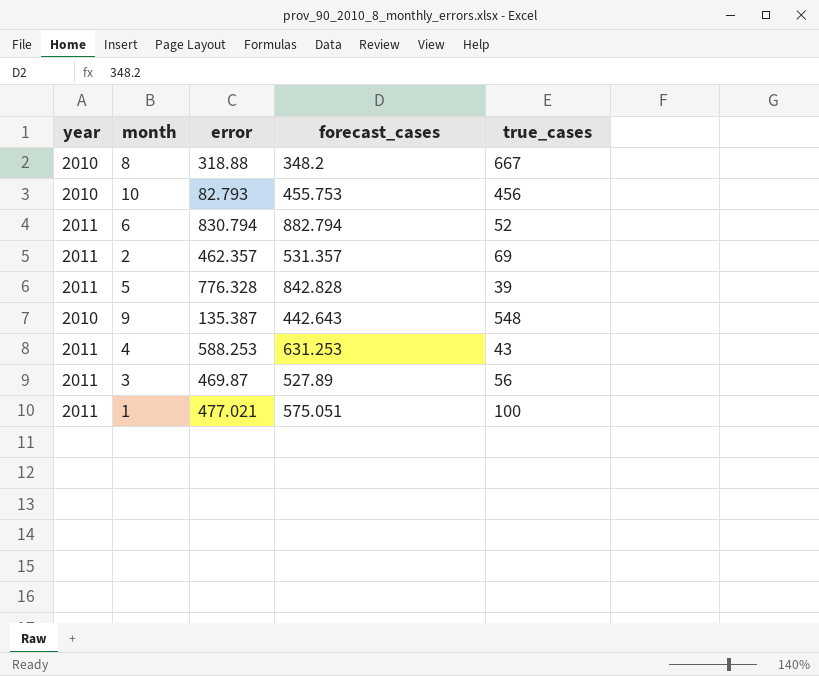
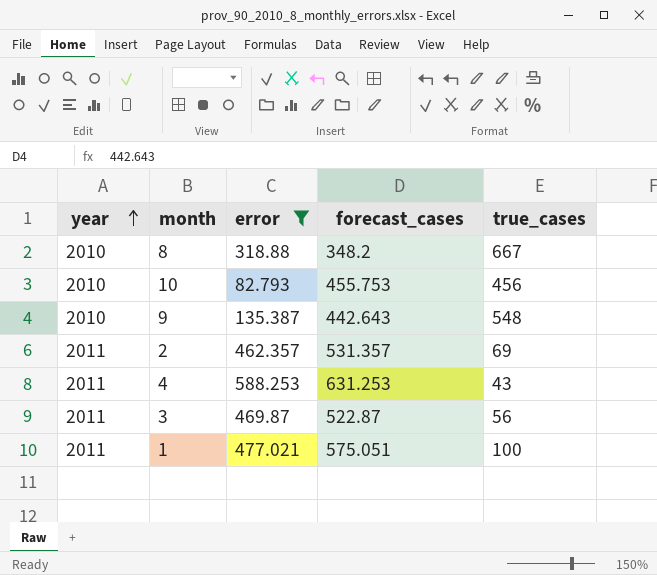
filter: none -> error <= 588.253
row order: none -> year ascending
3 | forecast_cases: 527.89 -> 522.87

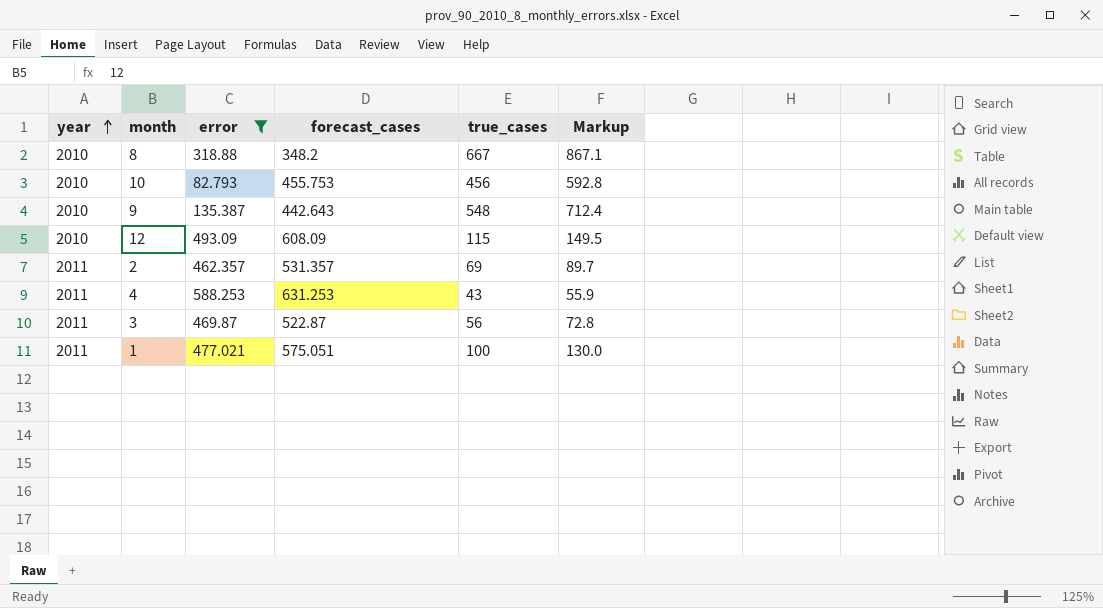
column Markup | formula: none -> [true_cases] * 1.3
row 12: none -> 2010 | 493.09 | 608.09 | 115 | 149.5

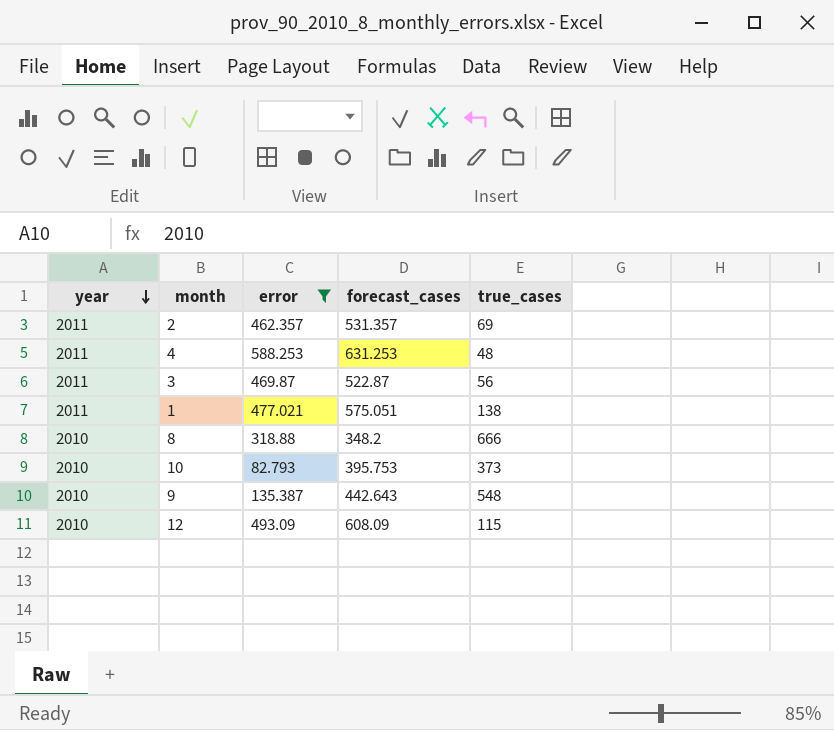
row order: year ascending -> year descending
column Markup | formula: [true_cases] * 1.3 -> none
4 | true_cases: 43 -> 48
1 | true_cases: 100 -> 138
8 | true_cases: 667 -> 666
10 | forecast_cases: 455.753 -> 395.753
10 | true_cases: 456 -> 373

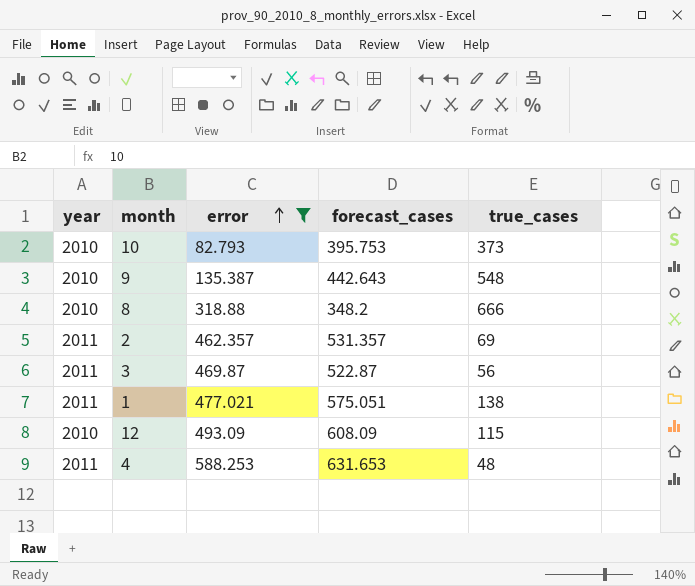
row order: year descending -> error ascending
4 | forecast_cases: 631.253 -> 631.653

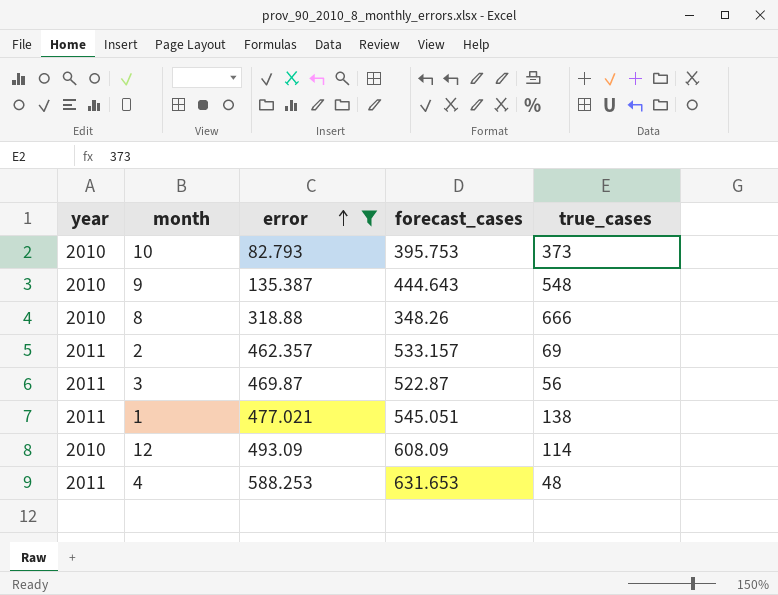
9 | forecast_cases: 442.643 -> 444.643
8 | forecast_cases: 348.2 -> 348.26
2 | forecast_cases: 531.357 -> 533.157
1 | forecast_cases: 575.051 -> 545.051
12 | true_cases: 115 -> 114

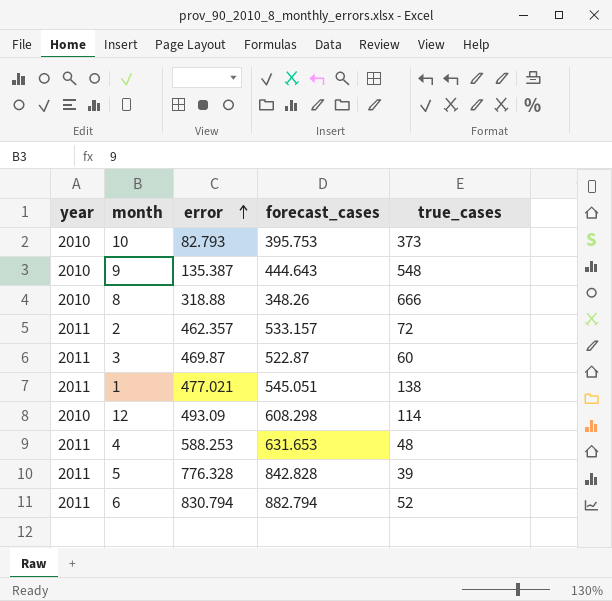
filter: error <= 588.253 -> none
2 | true_cases: 69 -> 72
3 | true_cases: 56 -> 60
12 | forecast_cases: 608.09 -> 608.298

